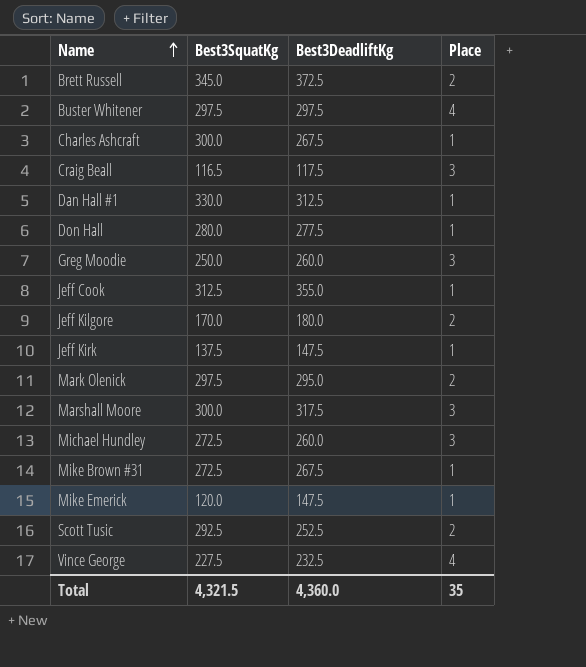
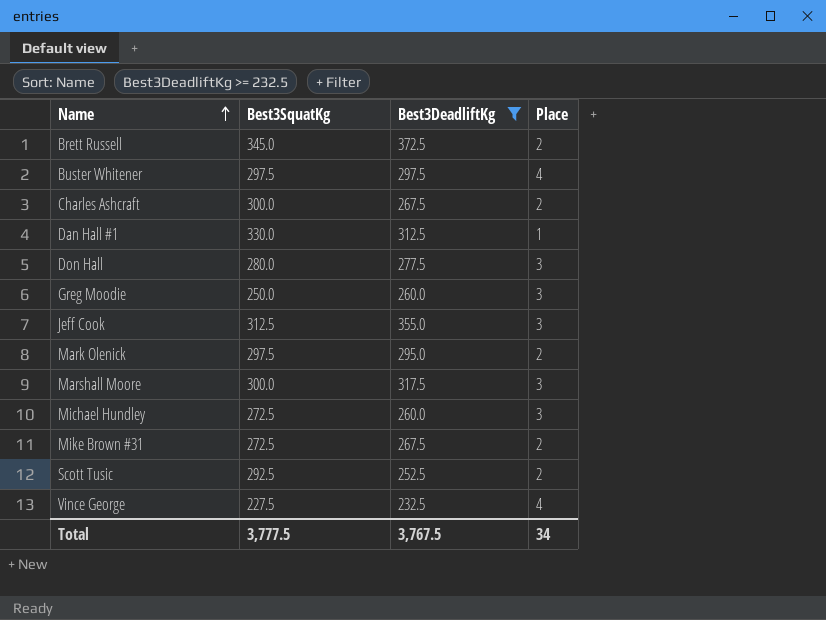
filter: none -> Best3DeadliftKg >= 232.5
Charles Ashcraft | Place: 1 -> 2
Don Hall | Place: 1 -> 3
Jeff Cook | Place: 1 -> 3
Mike Brown #31 | Place: 1 -> 2
Total | Best3SquatKg: 4,321.5 -> 3,777.5
Total | Best3DeadliftKg: 4,360.0 -> 3,767.5
Total | Place: 35 -> 34

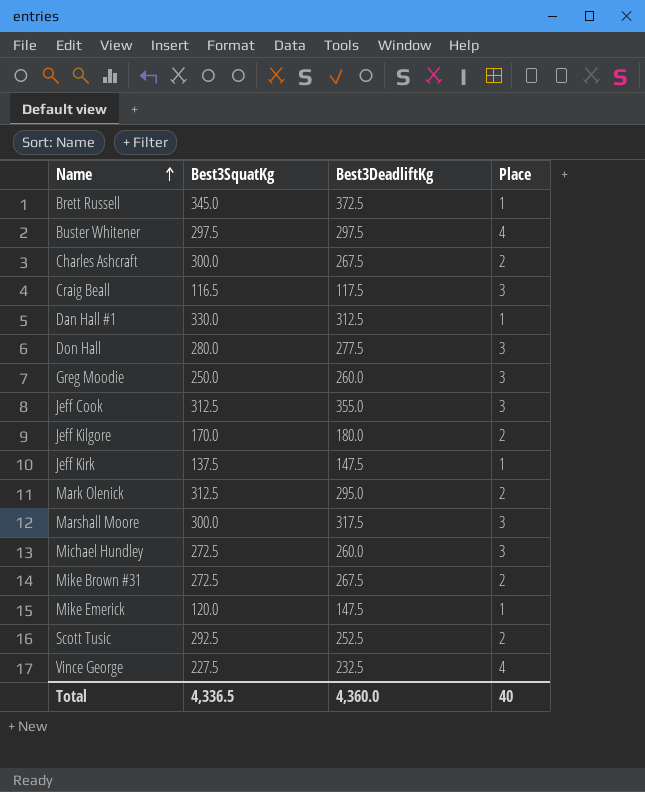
filter: Best3DeadliftKg >= 232.5 -> none
Brett Russell | Place: 2 -> 1
Mark Olenick | Best3SquatKg: 297.5 -> 312.5
Total | Best3SquatKg: 3,777.5 -> 4,336.5
Total | Best3DeadliftKg: 3,767.5 -> 4,360.0
Total | Place: 34 -> 40

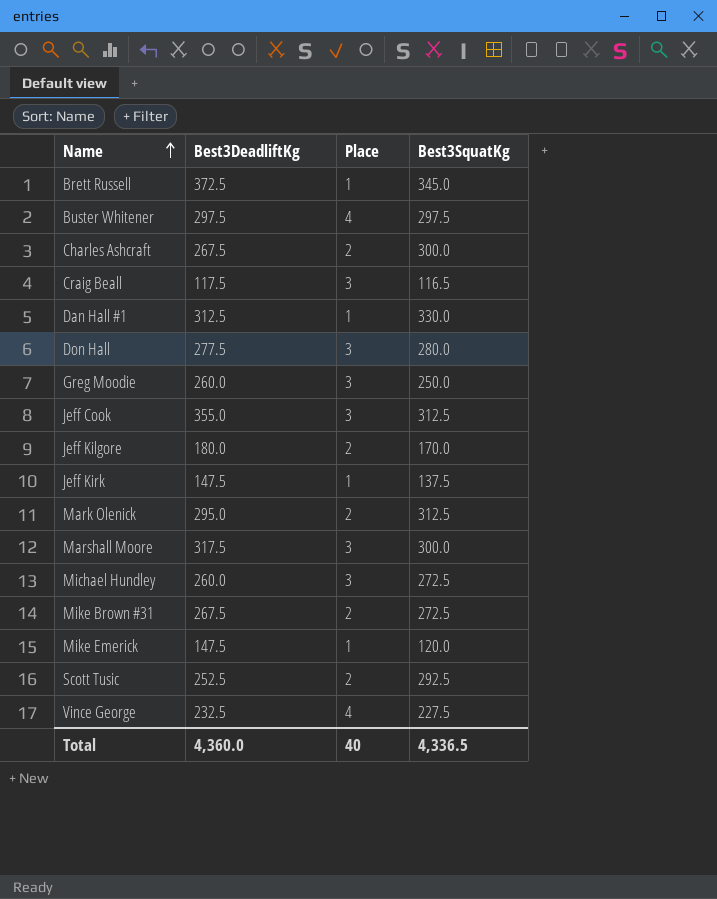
column Best3SquatKg | position: 2 -> 4

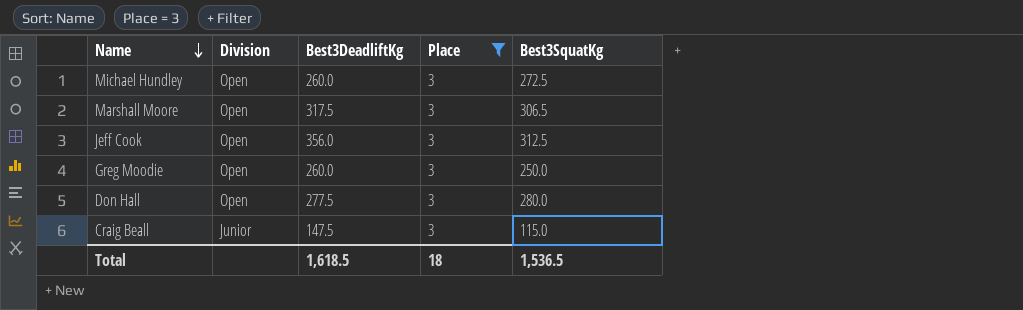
filter: none -> Place = 3
row order: Name ascending -> Name descending
column Division | position: none -> 2
Marshall Moore | Best3SquatKg: 300.0 -> 306.5
Jeff Cook | Best3DeadliftKg: 355.0 -> 356.0
Craig Beall | Best3DeadliftKg: 117.5 -> 147.5
Craig Beall | Best3SquatKg: 116.5 -> 115.0
Total | Best3DeadliftKg: 4,360.0 -> 1,618.5
Total | Place: 40 -> 18
Total | Best3SquatKg: 4,336.5 -> 1,536.5

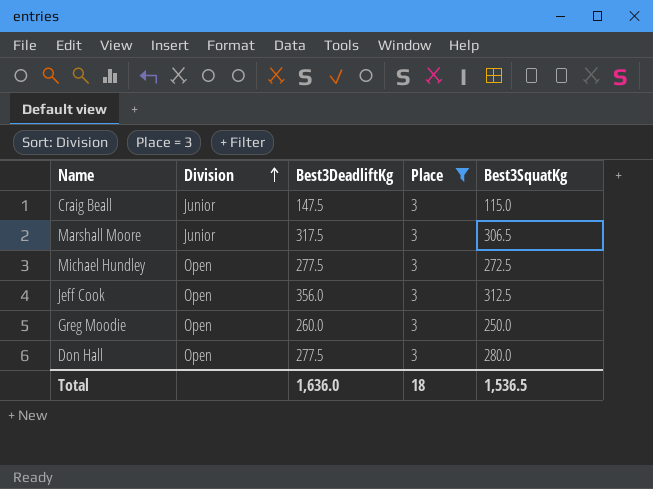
row order: Name descending -> Division ascending
Marshall Moore | Division: Open -> Junior
Michael Hundley | Best3DeadliftKg: 260.0 -> 277.5
Total | Best3DeadliftKg: 1,618.5 -> 1,636.0

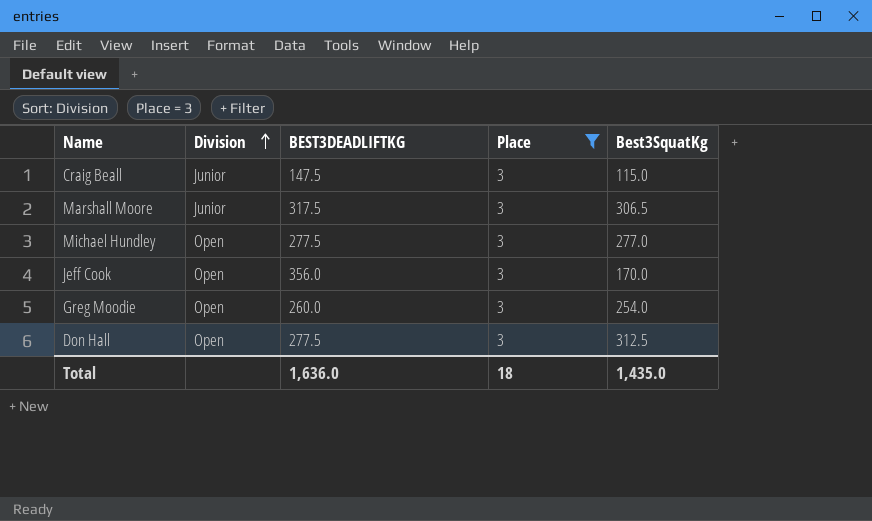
column name: Best3DeadliftKg -> BEST3DEADLIFTKG
Michael Hundley | Best3SquatKg: 272.5 -> 277.0
Jeff Cook | Best3SquatKg: 312.5 -> 170.0
Greg Moodie | Best3SquatKg: 250.0 -> 254.0
Don Hall | Best3SquatKg: 280.0 -> 312.5
Total | Best3SquatKg: 1,536.5 -> 1,435.0

